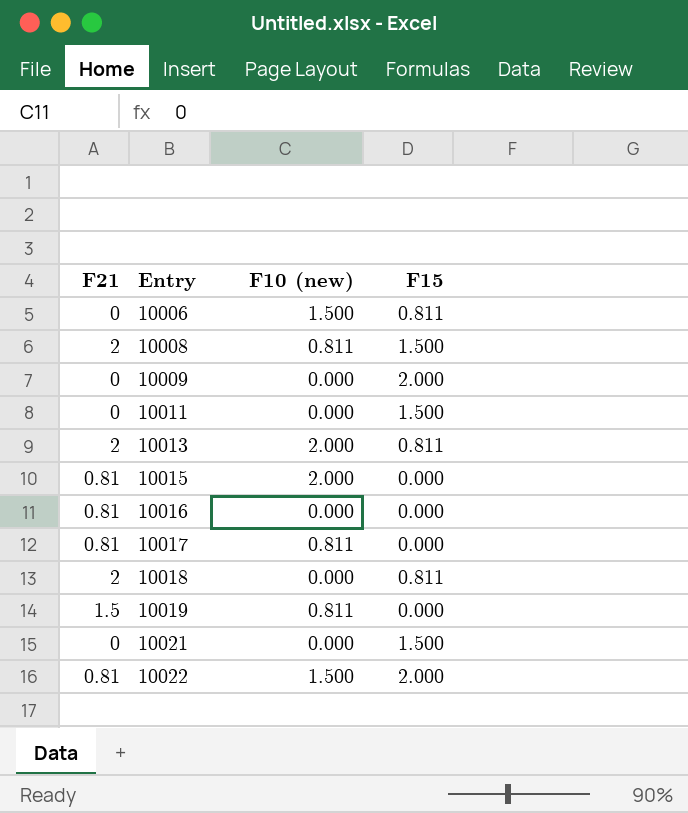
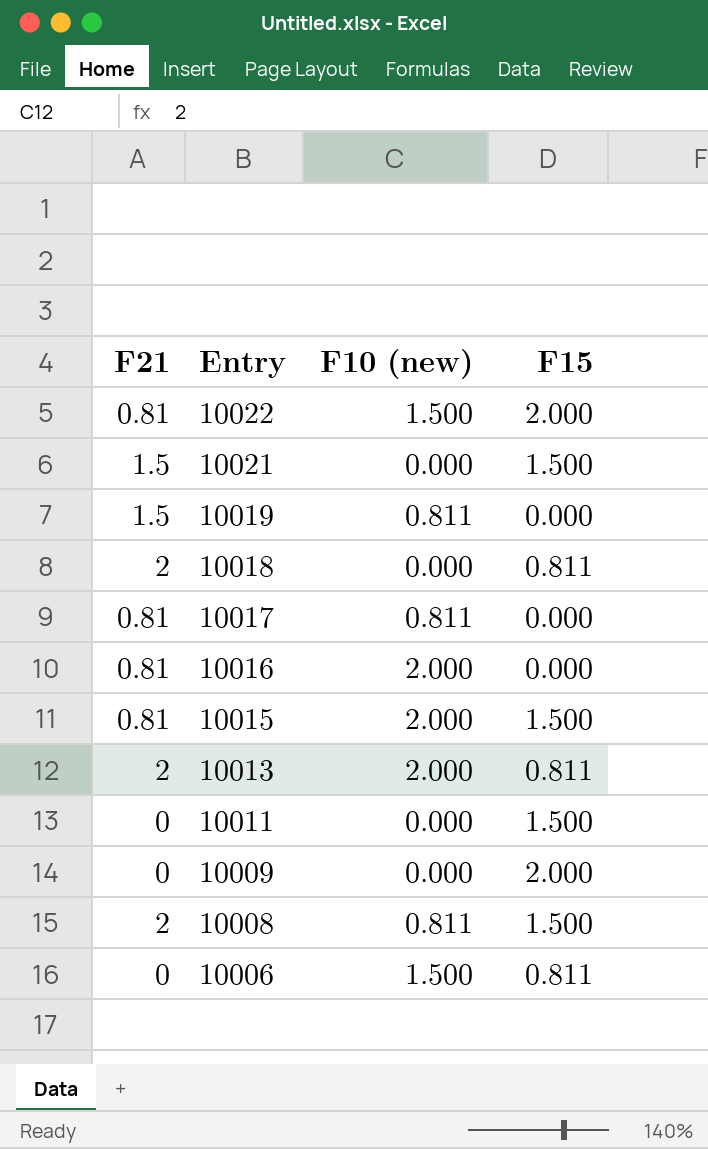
row order: Entry ascending -> Entry descending
10021 | F21: 0 -> 1.5
10016 | F10 (new): 0.000 -> 2.000
10015 | F15: 0.000 -> 1.500

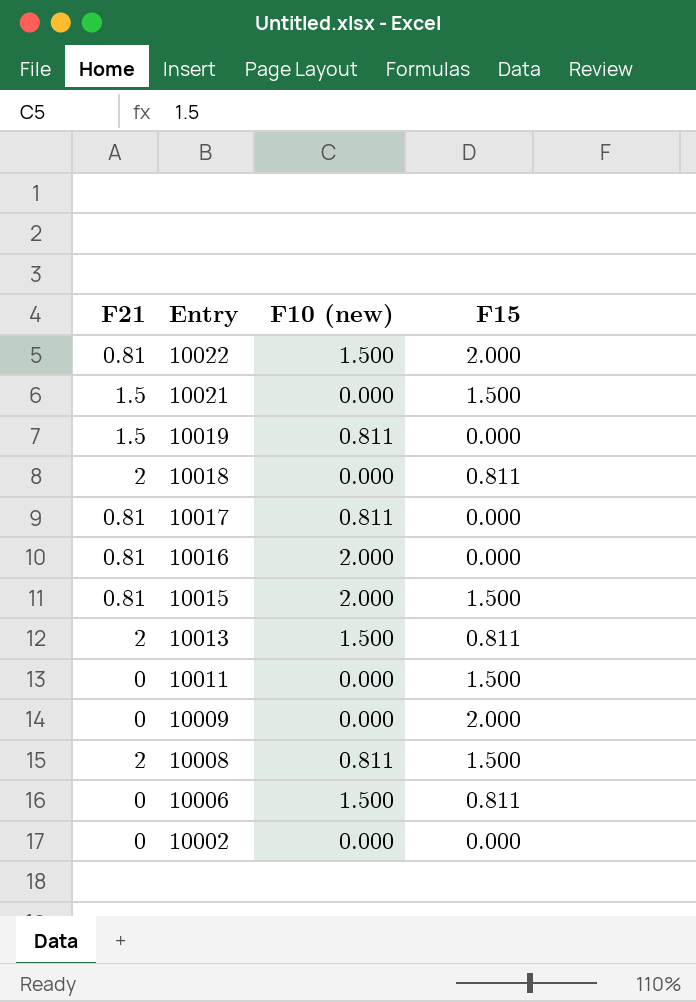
10013 | F10 (new): 2.000 -> 1.500
row 10002: none -> 0 | 0.000 | 0.000

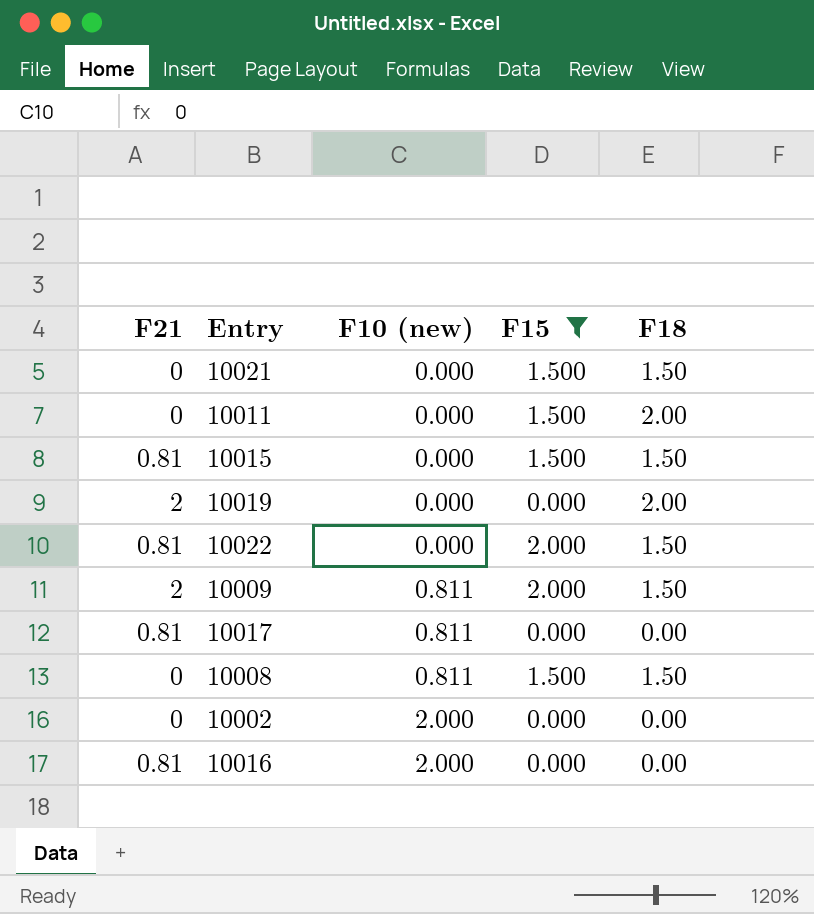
filter: none -> F15 != 0.811
row order: Entry descending -> F10 (new) ascending
column F18 | position: none -> 5
10021 | F21: 1.5 -> 0
10015 | F10 (new): 2.000 -> 0.000
10019 | F21: 1.5 -> 2
10019 | F10 (new): 0.811 -> 0.000
10022 | F10 (new): 1.500 -> 0.000
10009 | F21: 0 -> 2
10009 | F10 (new): 0.000 -> 0.811
10008 | F21: 2 -> 0
10002 | F10 (new): 0.000 -> 2.000

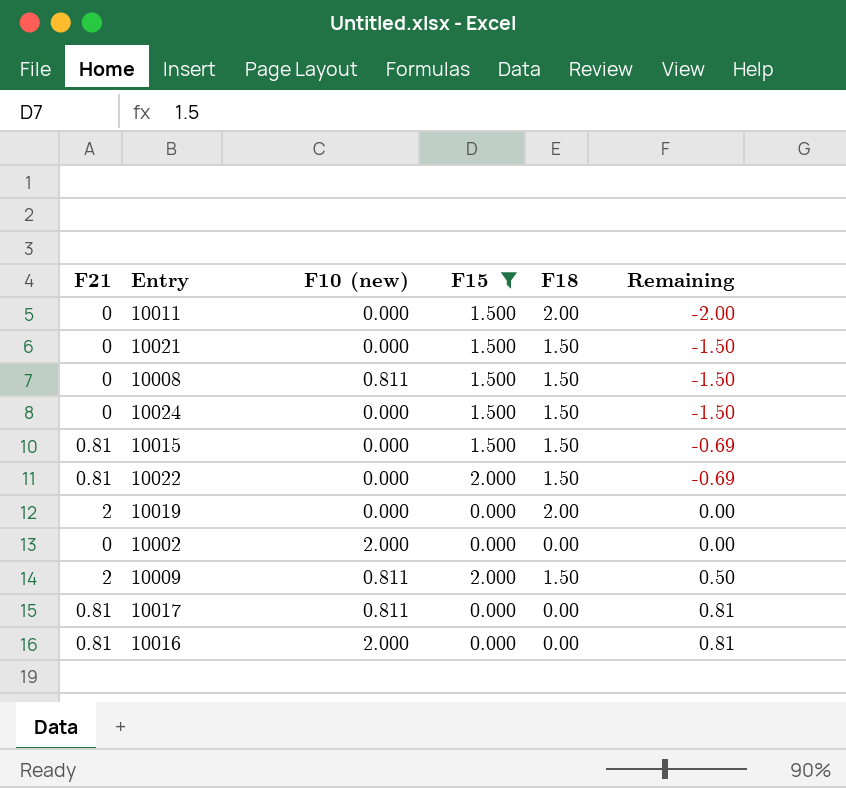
row order: F10 (new) ascending -> Remaining ascending
column Remaining | formula: none -> [F21] - [F18]
row 10024: none -> 0 | 0.000 | 1.500 | 1.50 | -1.50

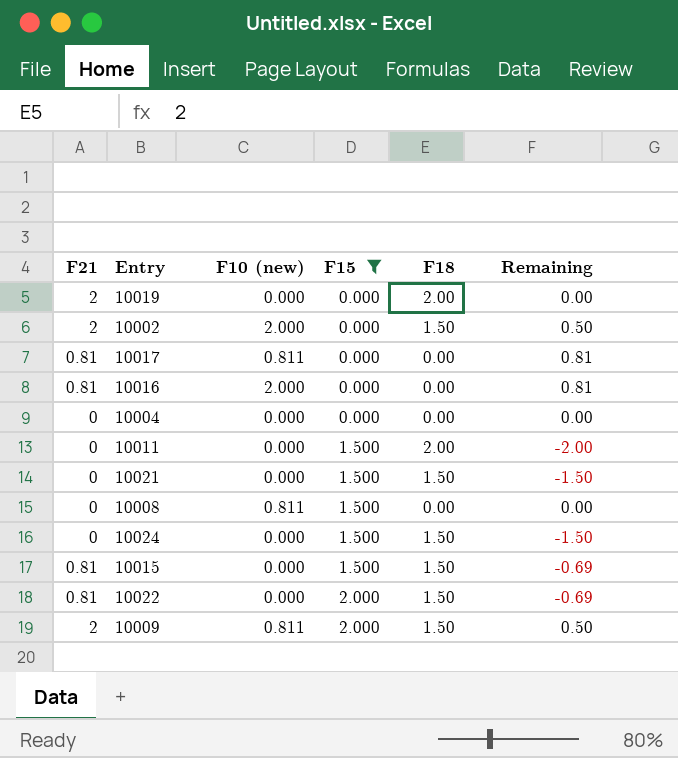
row order: Remaining ascending -> F15 ascending
10002 | F21: 0 -> 2
10002 | F18: 0.00 -> 1.50
10002 | Remaining: 0.00 -> 0.50
row 10004: none -> 0 | 0.000 | 0.000 | 0.00 | 0.00
10008 | F18: 1.50 -> 0.00
10008 | Remaining: -1.50 -> 0.00

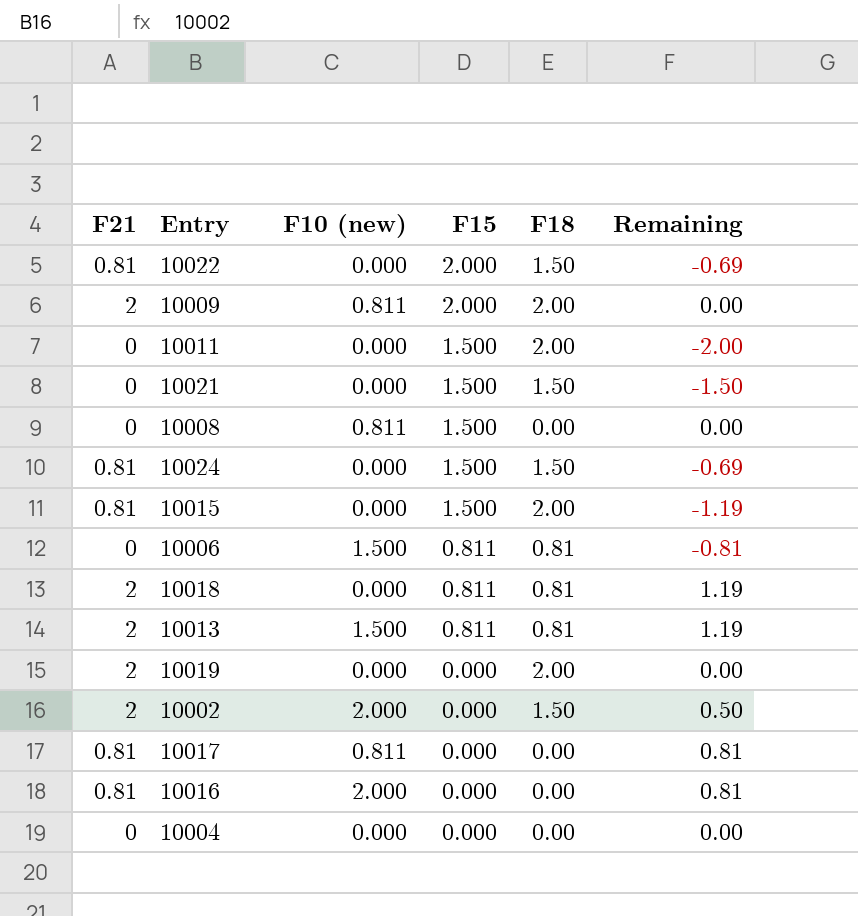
filter: F15 != 0.811 -> none
row order: F15 ascending -> F15 descending
10009 | F18: 1.50 -> 2.00
10009 | Remaining: 0.50 -> 0.00
10024 | F21: 0 -> 0.81
10024 | Remaining: -1.50 -> -0.69
10015 | F18: 1.50 -> 2.00
10015 | Remaining: -0.69 -> -1.19

